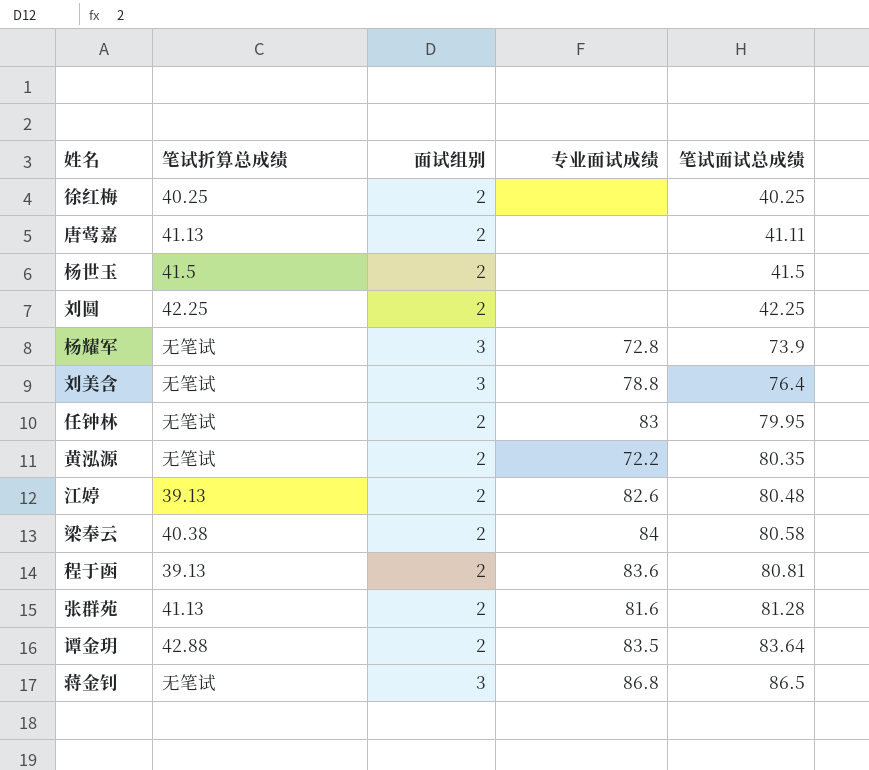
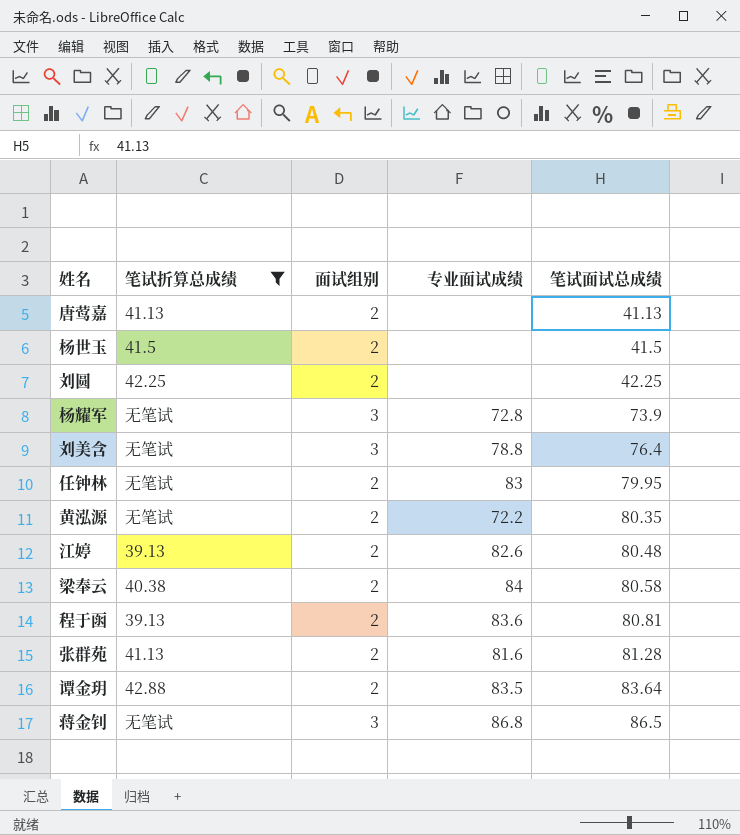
filter: none -> 笔试折算总成绩 != 40.25
唐莺嘉 | 笔试面试总成绩: 41.11 -> 41.13

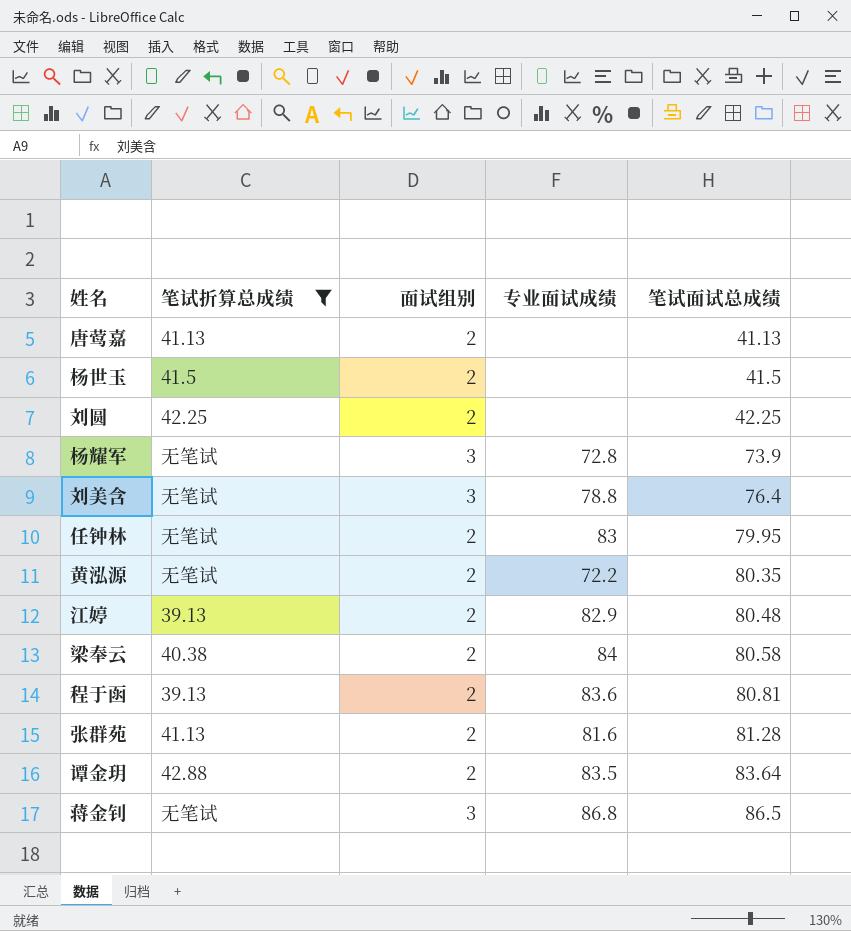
江婷 | 专业面试成绩: 82.6 -> 82.9

